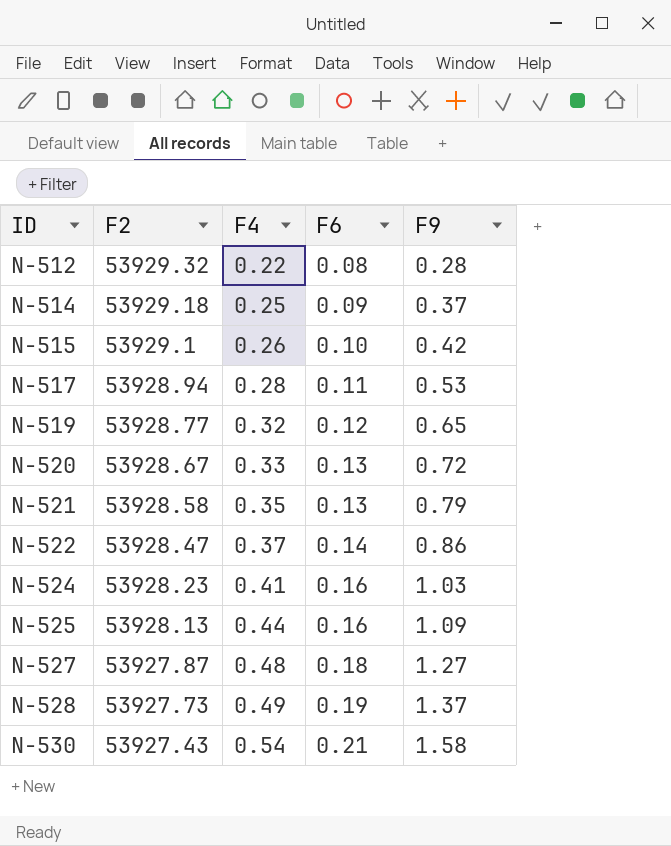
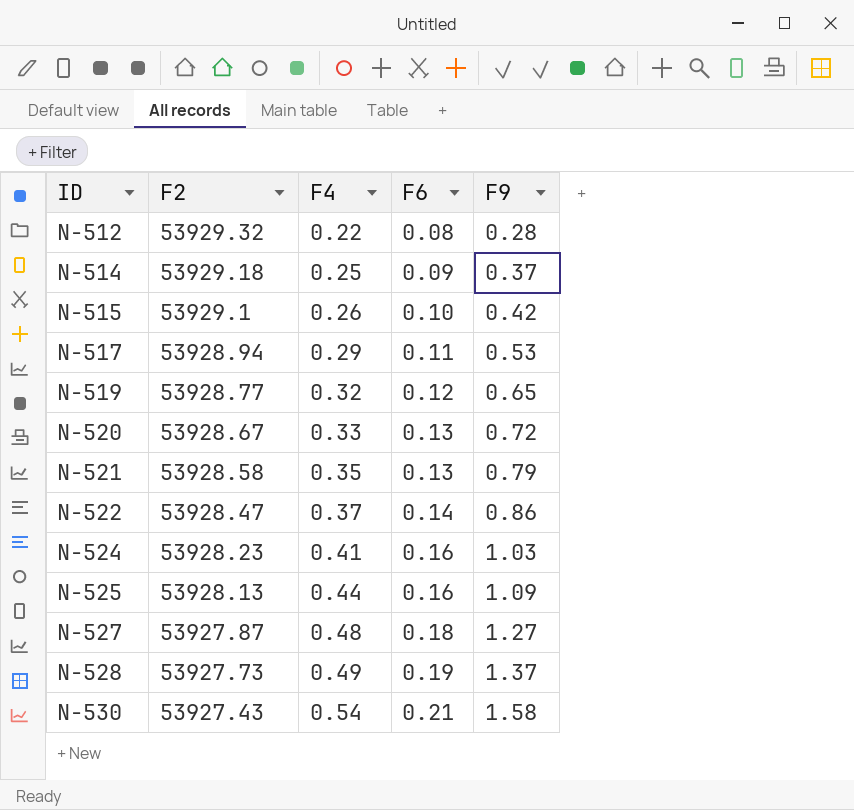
N-517 | F4: 0.28 -> 0.29

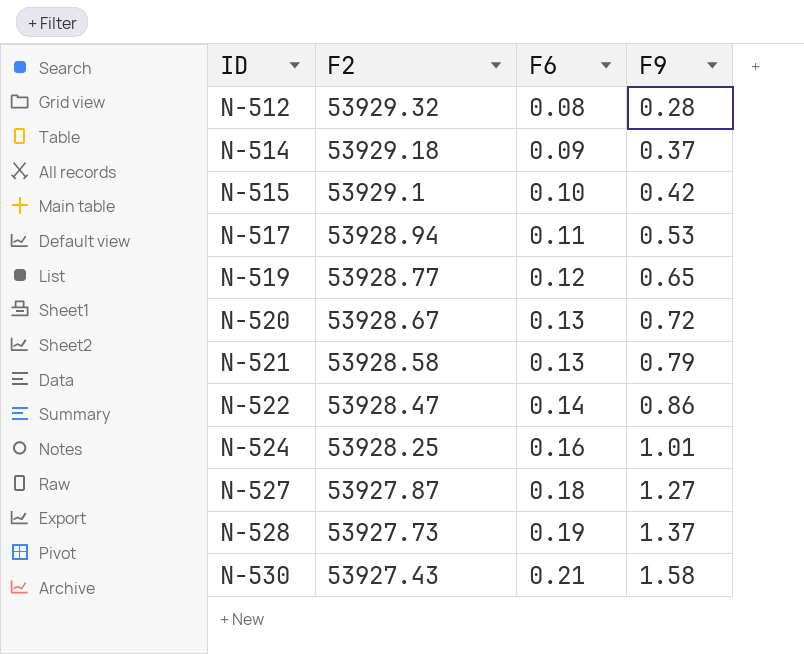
column F4 | position: 3 -> none
row N-525: 53928.13 | 0.44 | 0.16 | 1.09 -> none
N-524 | F2: 53928.23 -> 53928.25
N-524 | F9: 1.03 -> 1.01

